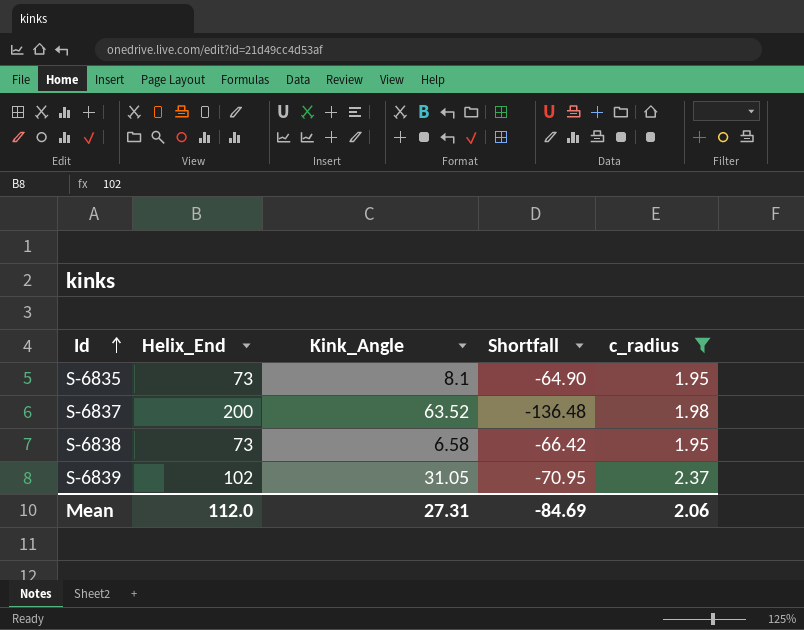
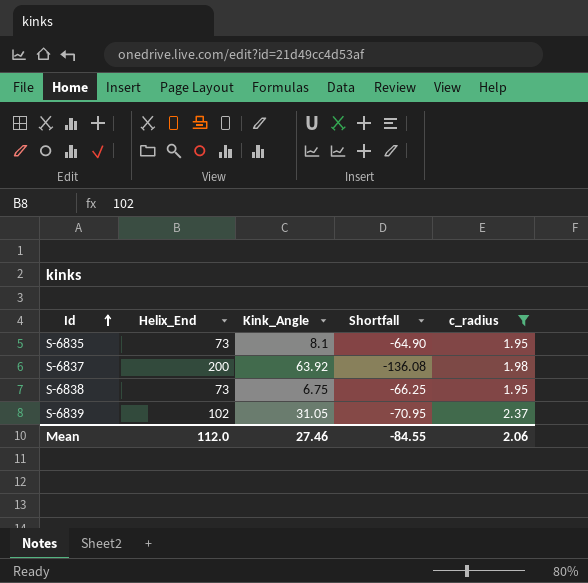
S-6837 | Kink_Angle: 63.52 -> 63.92
S-6837 | Shortfall: -136.48 -> -136.08
S-6838 | Kink_Angle: 6.58 -> 6.75
S-6838 | Shortfall: -66.42 -> -66.25
Mean | Kink_Angle: 27.31 -> 27.46
Mean | Shortfall: -84.69 -> -84.55

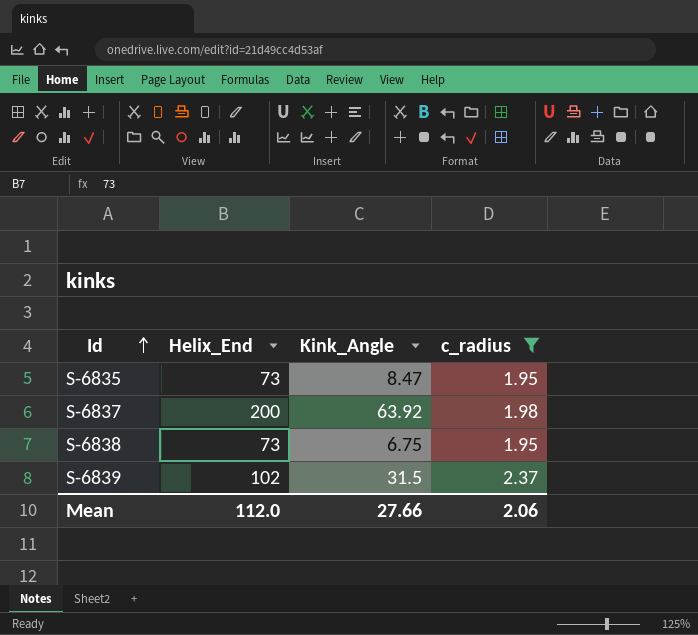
column Shortfall | formula: [Kink_Angle] - [Helix_End] -> none
S-6835 | Kink_Angle: 8.1 -> 8.47
S-6839 | Kink_Angle: 31.05 -> 31.5
Mean | Kink_Angle: 27.46 -> 27.66

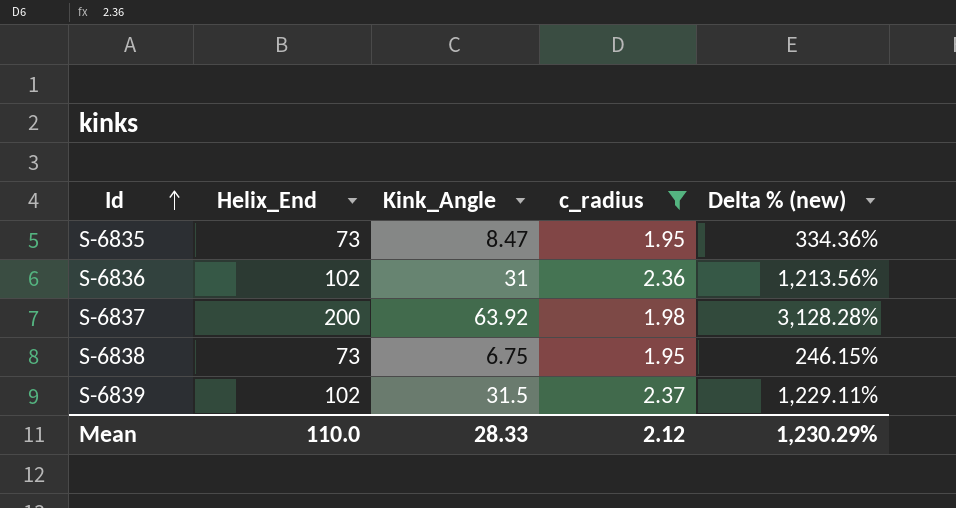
column Delta % (new) | formula: none -> ([Kink_Angle] - [c_radius]) / [c_radius]
row S-6836: none -> 102 | 31 | 2.36 | 1,213.56%
Mean | Helix_End: 112.0 -> 110.0
Mean | Kink_Angle: 27.66 -> 28.33
Mean | c_radius: 2.06 -> 2.12

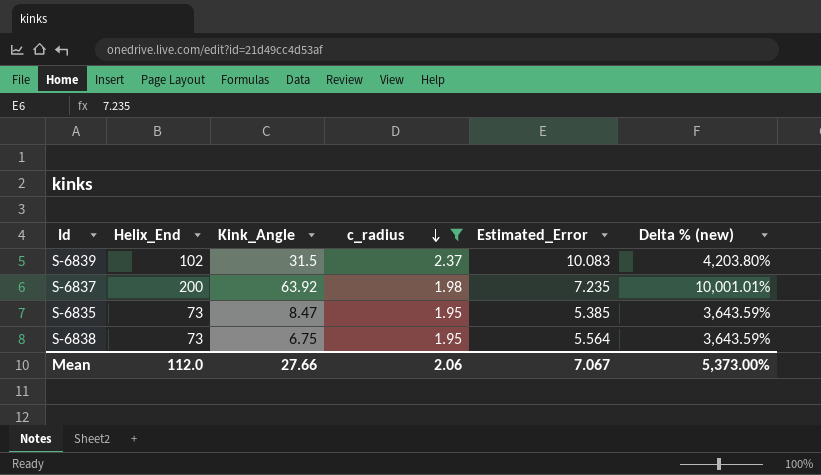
row order: Id ascending -> c_radius descending
column Estimated_Error | position: none -> 5
column Delta % (new) | formula: ([Kink_Angle] - [c_radius]) / [c_radius] -> ([Helix_End] - [c_radius]) / [c_radius]
row S-6836: 102 | 31 | 2.36 | 1,213.56% -> none
Mean | Helix_End: 110.0 -> 112.0
Mean | Kink_Angle: 28.33 -> 27.66
Mean | c_radius: 2.12 -> 2.06
Mean | Delta % (new): 1,230.29% -> 5,373.00%

